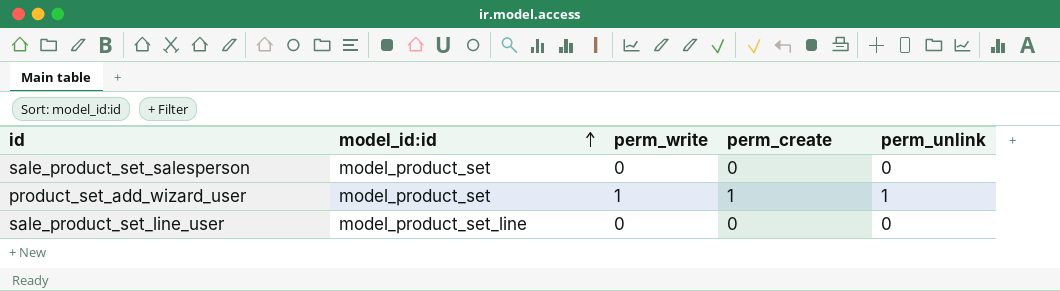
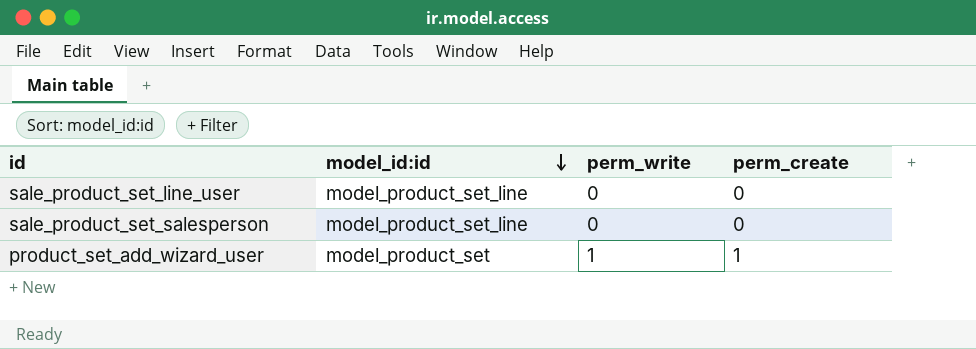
row order: model_id:id ascending -> model_id:id descending
column perm_unlink | position: 5 -> none
sale_product_set_salesperson | model_id:id: model_product_set -> model_product_set_line

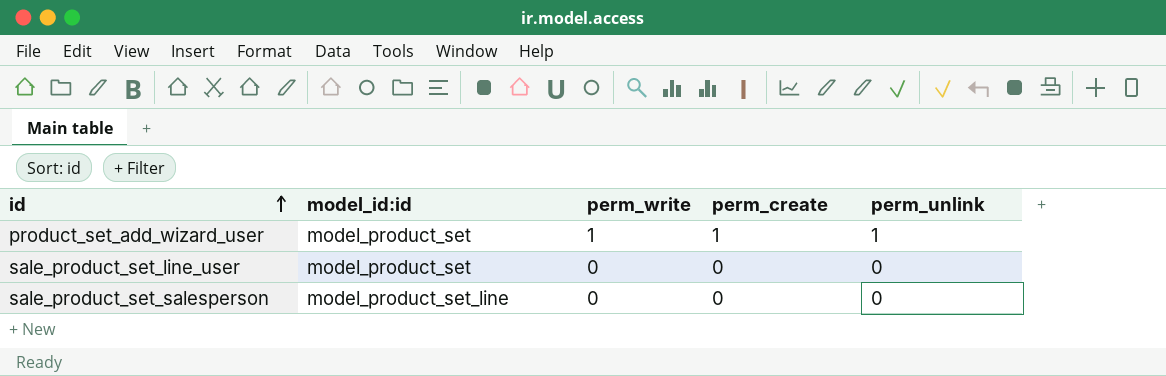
row order: model_id:id descending -> id ascending
column perm_unlink | position: none -> 5
sale_product_set_line_user | model_id:id: model_product_set_line -> model_product_set

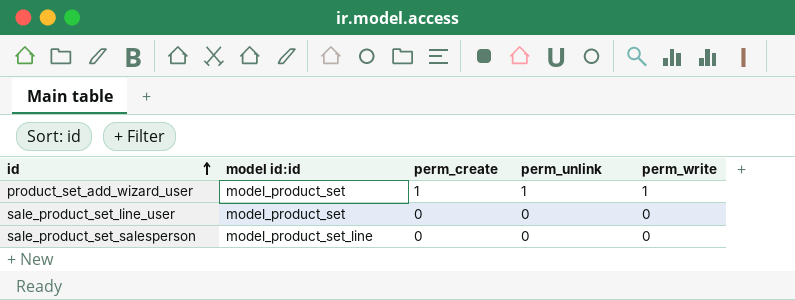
column name: model_id:id -> model id:id
column perm_write | position: 3 -> 5

